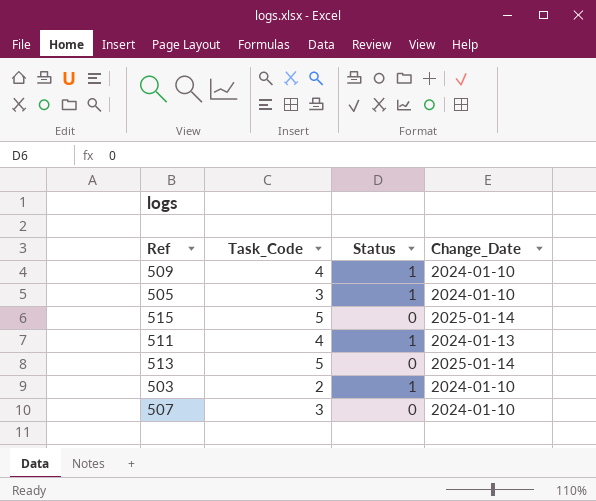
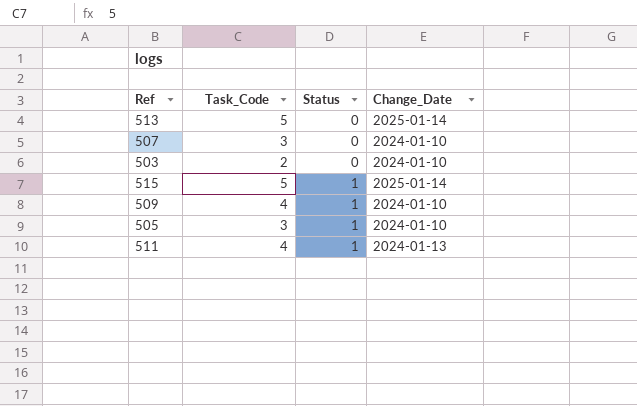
row order: none -> Status ascending
503 | Status: 1 -> 0
515 | Status: 0 -> 1

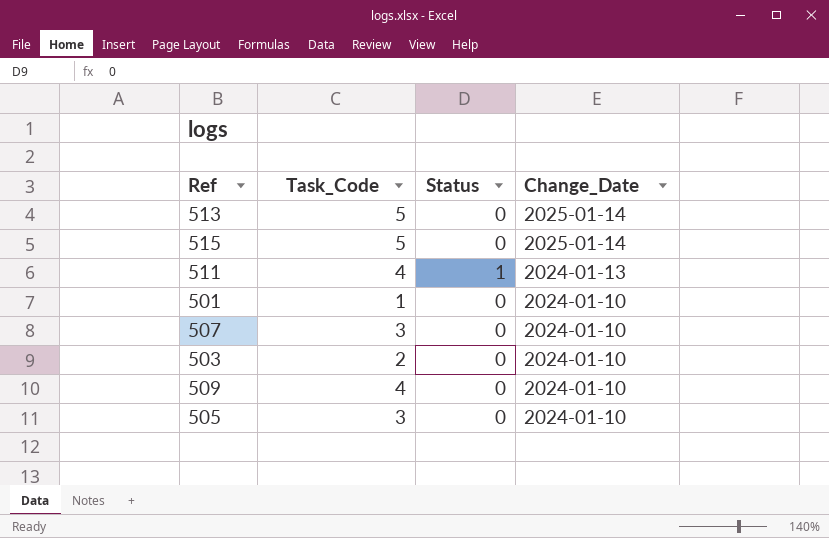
row order: Status ascending -> Change_Date descending
515 | Status: 1 -> 0
row 501: none -> 1 | 0 | 2024-01-10
509 | Status: 1 -> 0
505 | Status: 1 -> 0

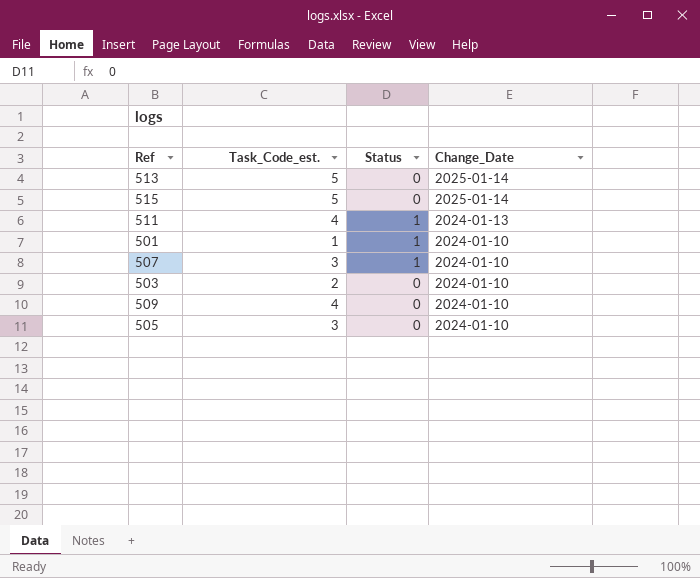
column name: Task_Code -> Task_Code_est.
501 | Status: 0 -> 1
507 | Status: 0 -> 1

